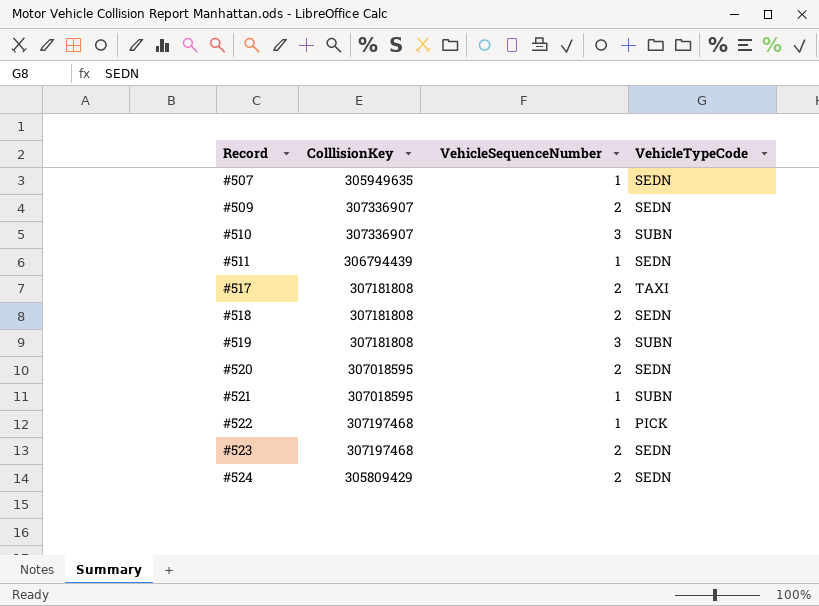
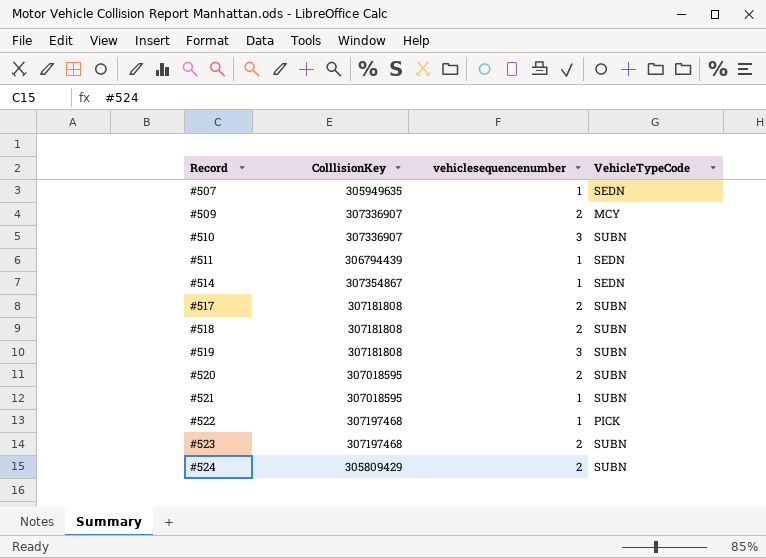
column name: VehicleSequenceNumber -> vehiclesequencenumber
#509 | VehicleTypeCode: SEDN -> MCY
row #514: none -> 307354867 | 1 | SEDN
#517 | VehicleTypeCode: TAXI -> SUBN
#518 | VehicleTypeCode: SEDN -> SUBN
#520 | VehicleTypeCode: SEDN -> SUBN
#523 | VehicleTypeCode: SEDN -> SUBN
#524 | VehicleTypeCode: SEDN -> SUBN

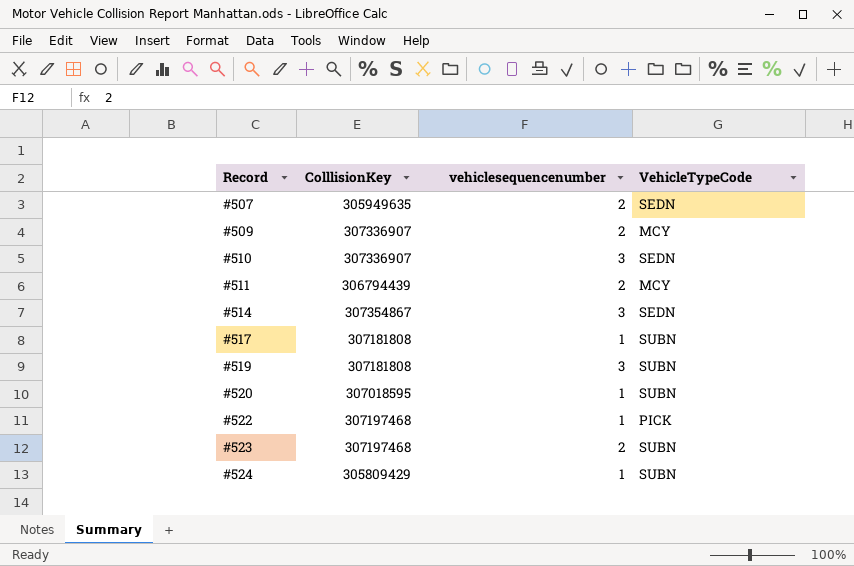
row #518: 307181808 | 2 | SUBN -> none
row #521: 307018595 | 1 | SUBN -> none
#507 | vehiclesequencenumber: 1 -> 2
#510 | VehicleTypeCode: SUBN -> SEDN
#511 | vehiclesequencenumber: 1 -> 2
#511 | VehicleTypeCode: SEDN -> MCY
#514 | vehiclesequencenumber: 1 -> 3
#517 | vehiclesequencenumber: 2 -> 1
#520 | vehiclesequencenumber: 2 -> 1
#524 | vehiclesequencenumber: 2 -> 1

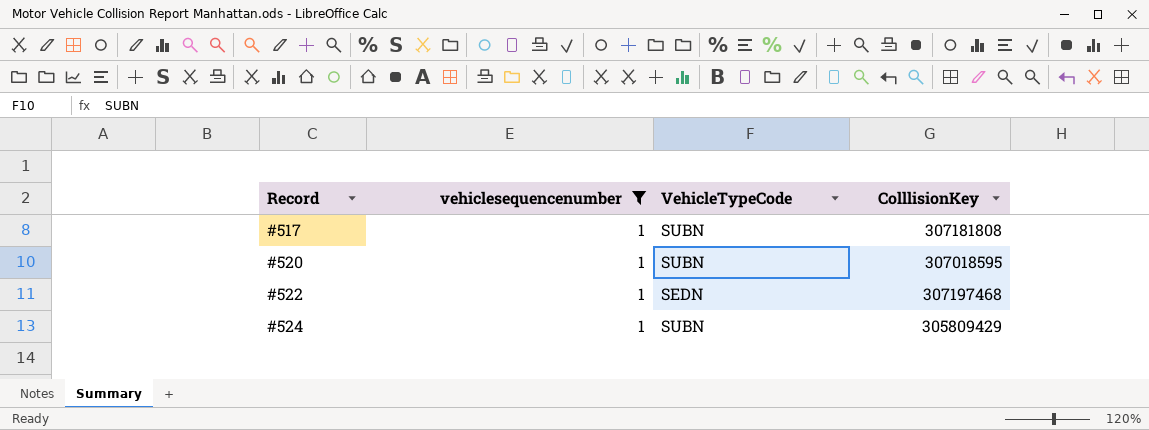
filter: none -> vehiclesequencenumber = 1
column ColllisionKey | position: 2 -> 4
#522 | VehicleTypeCode: PICK -> SEDN

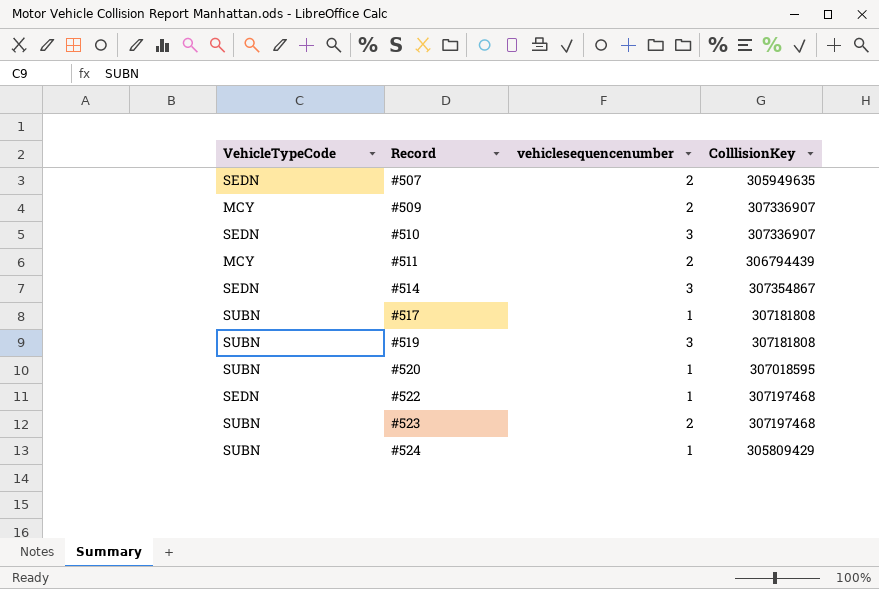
filter: vehiclesequencenumber = 1 -> none
column VehicleTypeCode | position: 3 -> 1

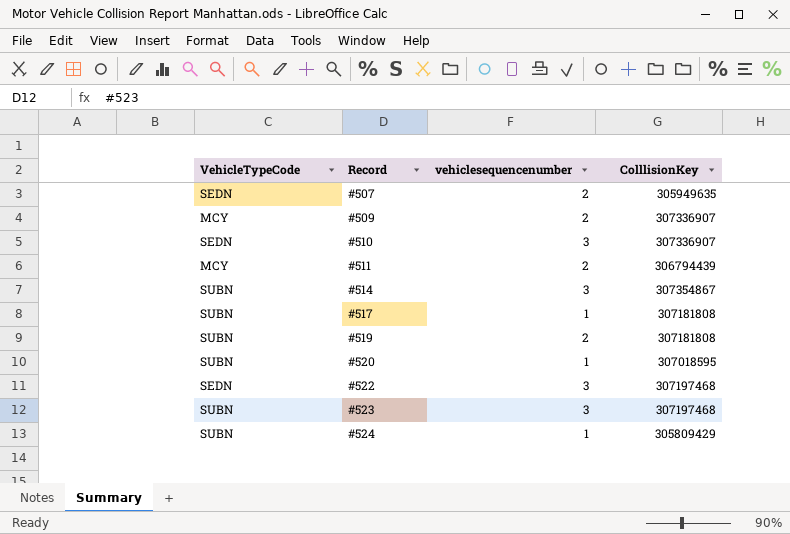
#514 | VehicleTypeCode: SEDN -> SUBN
#519 | vehiclesequencenumber: 3 -> 2
#522 | vehiclesequencenumber: 1 -> 3
#523 | vehiclesequencenumber: 2 -> 3

